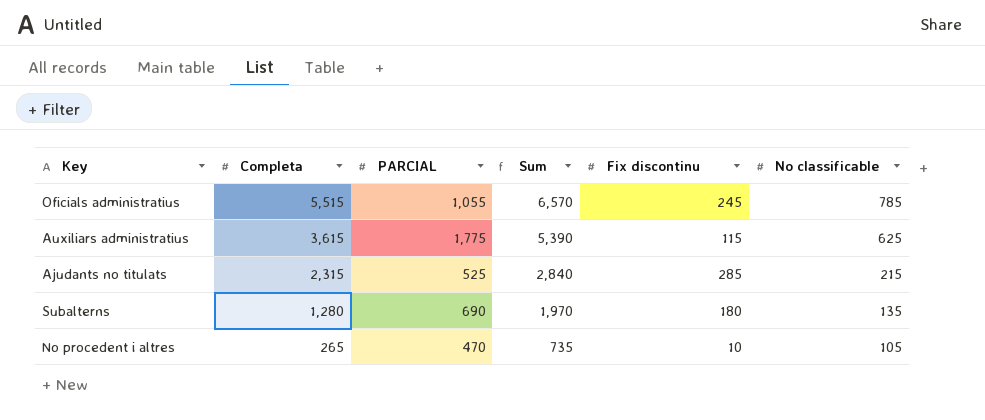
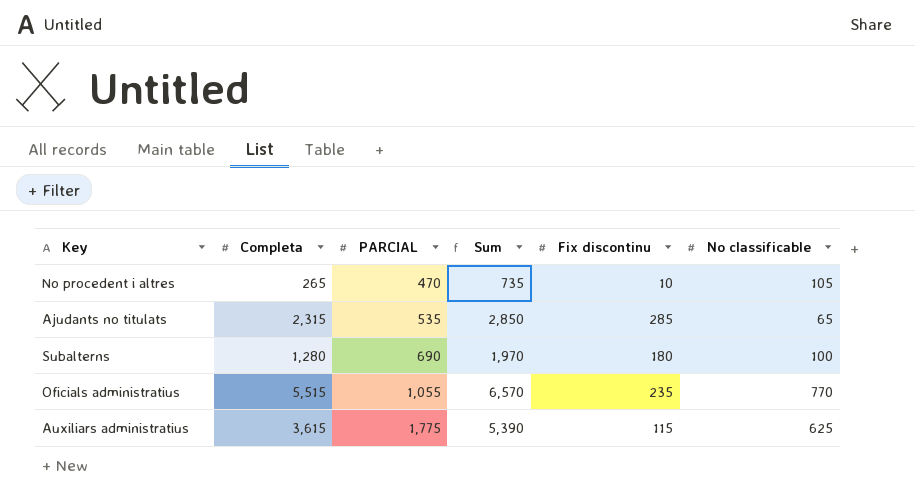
row order: Completa descending -> PARCIAL ascending
Ajudants no titulats | PARCIAL: 525 -> 535
Ajudants no titulats | Sum: 2,840 -> 2,850
Ajudants no titulats | No classificable: 215 -> 65
Subalterns | No classificable: 135 -> 100
Oficials administratius | Fix discontinu: 245 -> 235
Oficials administratius | No classificable: 785 -> 770

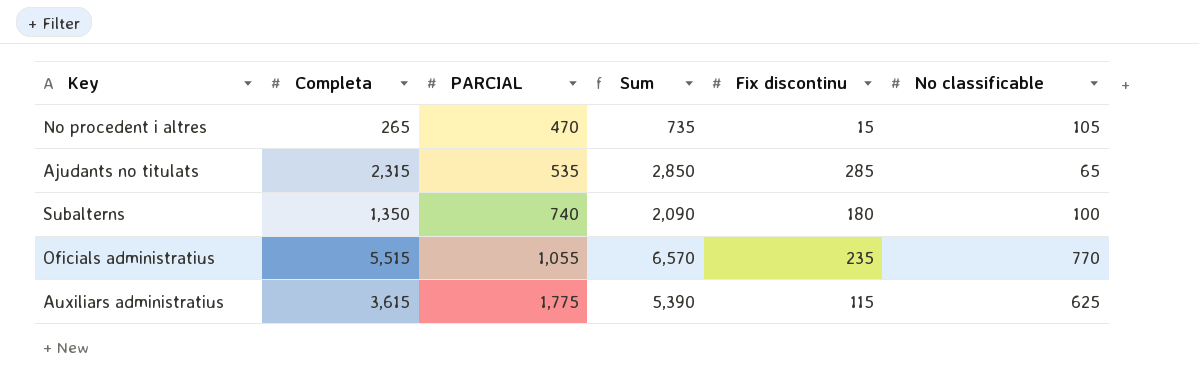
No procedent i altres | Fix discontinu: 10 -> 15
Subalterns | Completa: 1,280 -> 1,350
Subalterns | PARCIAL: 690 -> 740
Subalterns | Sum: 1,970 -> 2,090

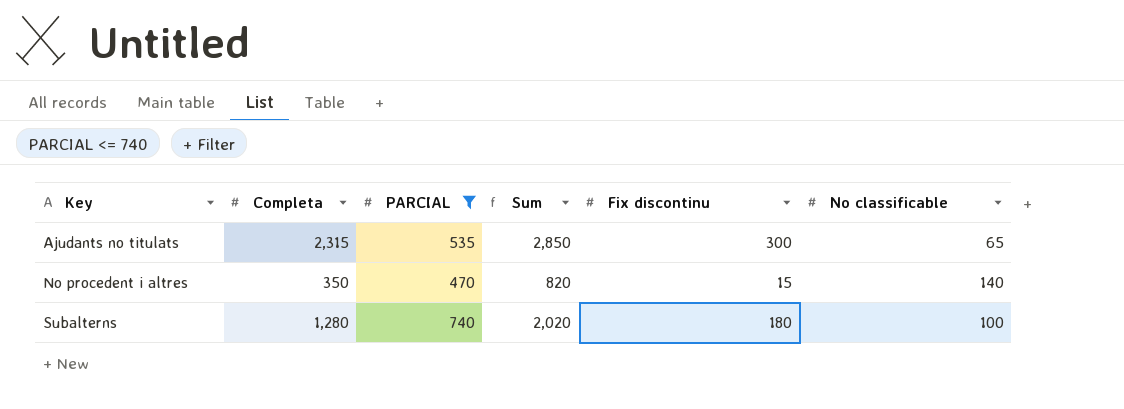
filter: none -> PARCIAL <= 740
row order: PARCIAL ascending -> Key ascending
Ajudants no titulats | Fix discontinu: 285 -> 300
No procedent i altres | Completa: 265 -> 350
No procedent i altres | Sum: 735 -> 820
No procedent i altres | No classificable: 105 -> 140
Subalterns | Completa: 1,350 -> 1,280
Subalterns | Sum: 2,090 -> 2,020

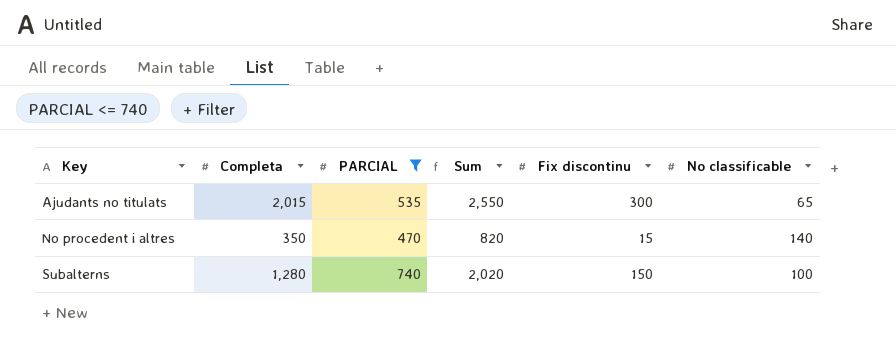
Ajudants no titulats | Completa: 2,315 -> 2,015
Ajudants no titulats | Sum: 2,850 -> 2,550
Subalterns | Fix discontinu: 180 -> 150

